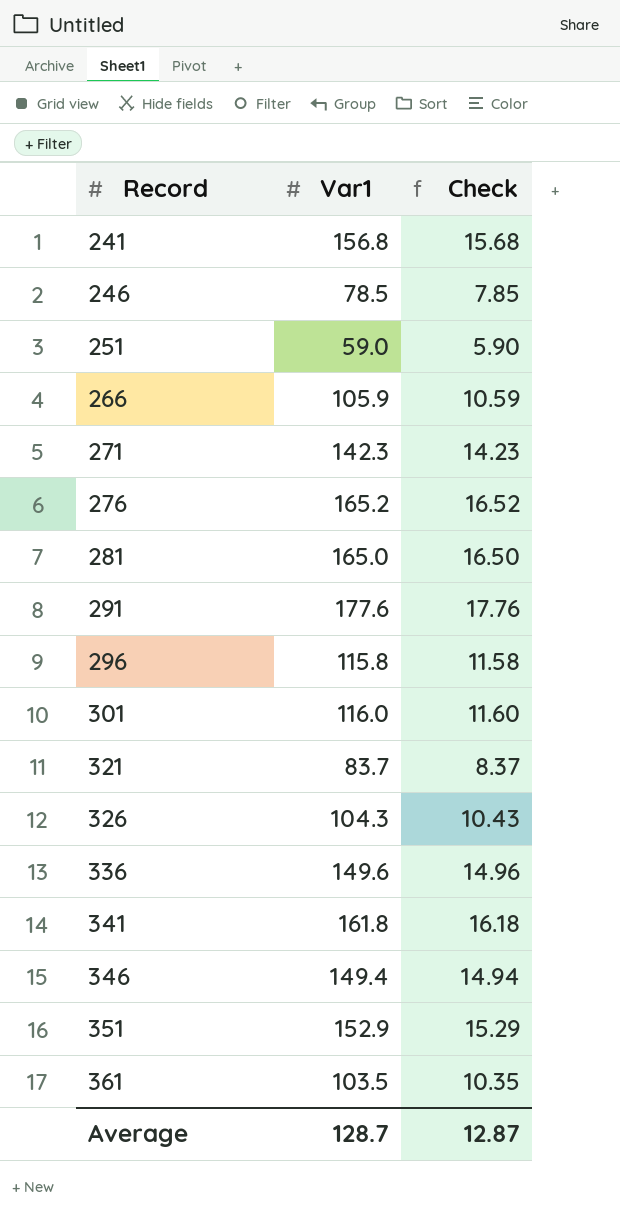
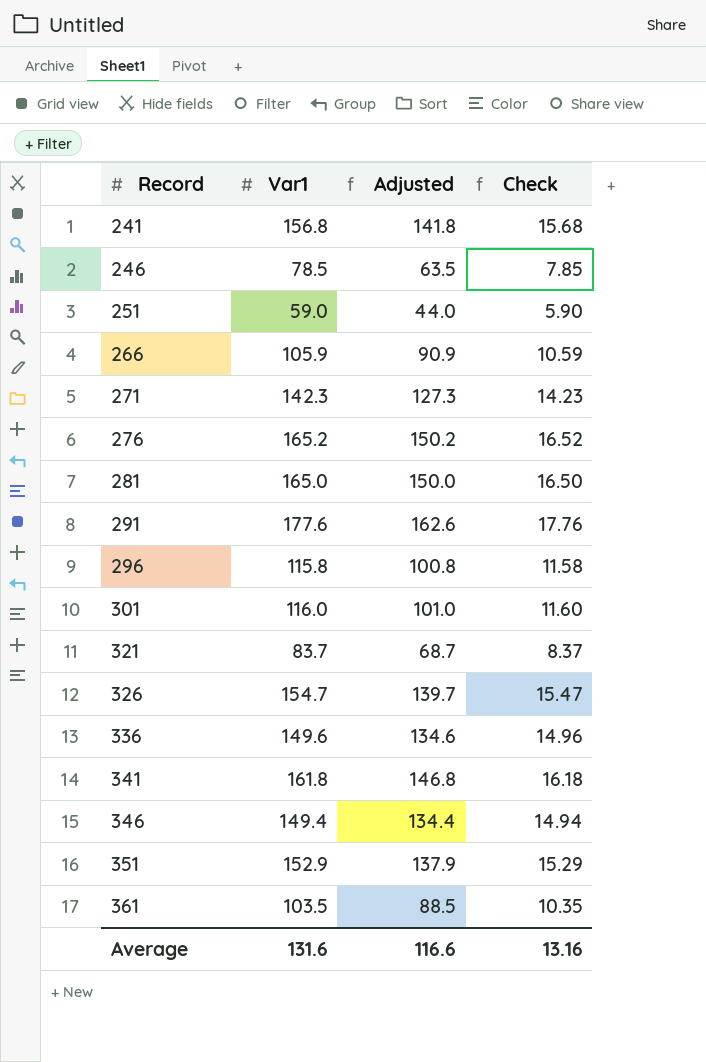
column Adjusted | formula: none -> [Var1] - 15
326 | Var1: 104.3 -> 154.7
326 | Check: 10.43 -> 15.47
Average | Var1: 128.7 -> 131.6
Average | Check: 12.87 -> 13.16

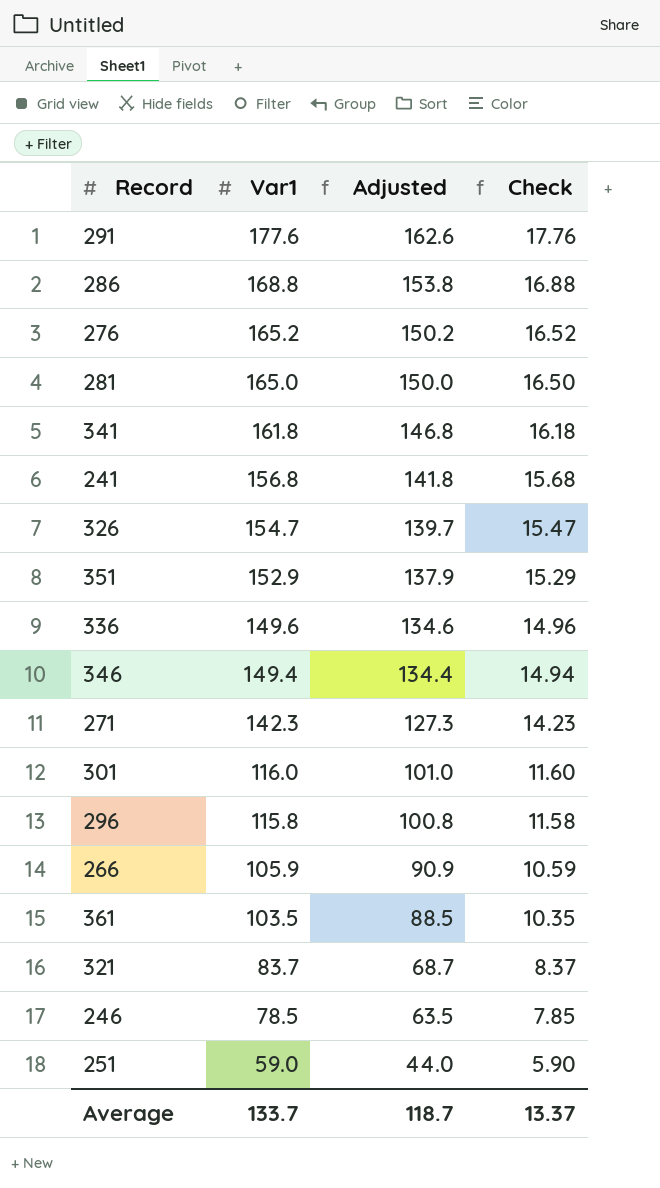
row order: Record ascending -> Var1 descending
row 286: none -> 168.8 | 153.8 | 16.88
Average | Var1: 131.6 -> 133.7
Average | Adjusted: 116.6 -> 118.7
Average | Check: 13.16 -> 13.37

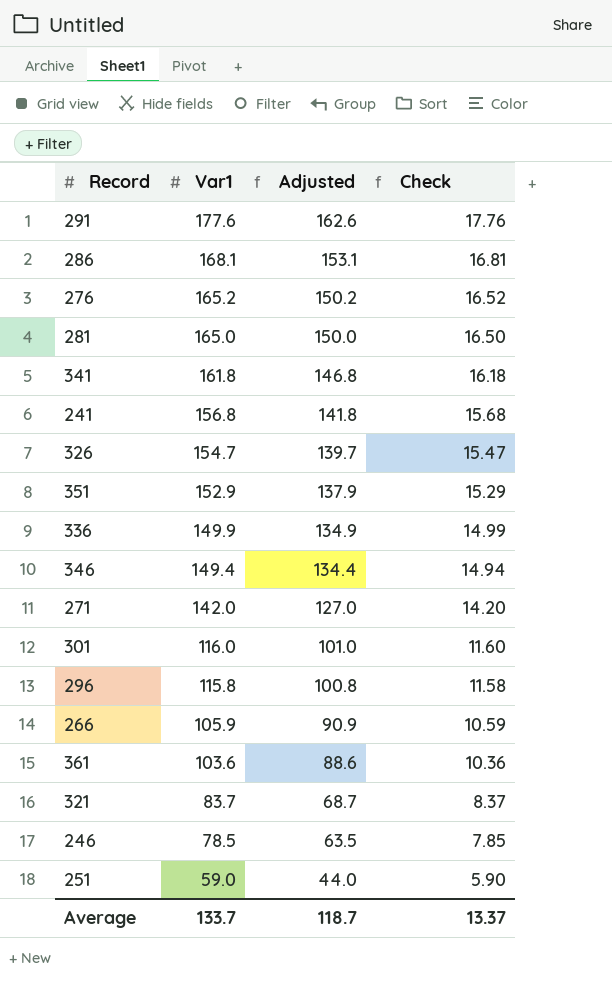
286 | Var1: 168.8 -> 168.1
286 | Adjusted: 153.8 -> 153.1
286 | Check: 16.88 -> 16.81
336 | Var1: 149.6 -> 149.9
336 | Adjusted: 134.6 -> 134.9
336 | Check: 14.96 -> 14.99
271 | Var1: 142.3 -> 142.0
271 | Adjusted: 127.3 -> 127.0
271 | Check: 14.23 -> 14.20
361 | Var1: 103.5 -> 103.6
361 | Adjusted: 88.5 -> 88.6
361 | Check: 10.35 -> 10.36

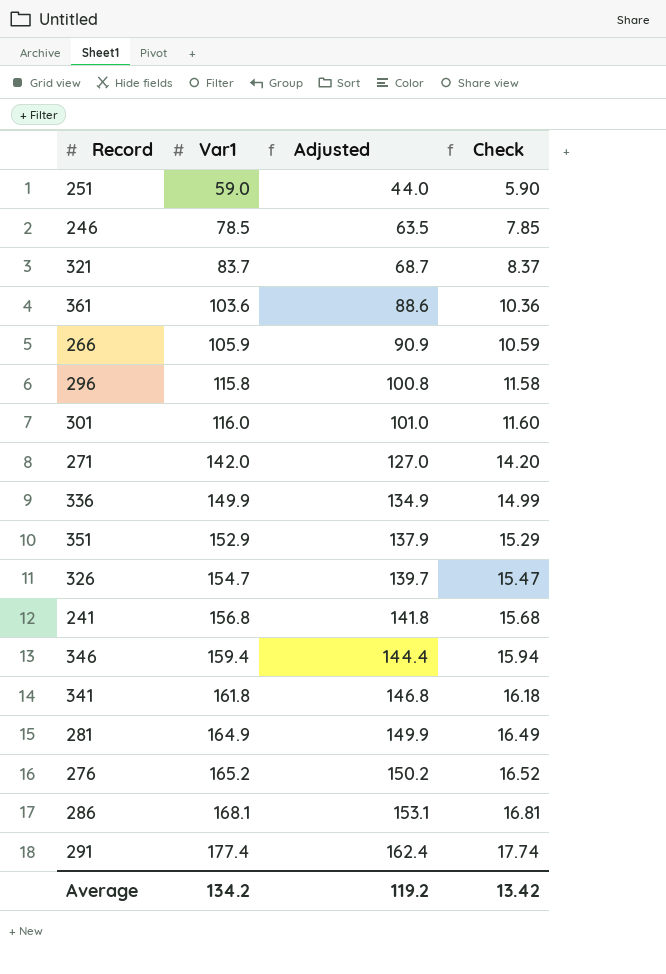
row order: Var1 descending -> Var1 ascending
346 | Var1: 149.4 -> 159.4
346 | Adjusted: 134.4 -> 144.4
346 | Check: 14.94 -> 15.94
281 | Var1: 165.0 -> 164.9
281 | Adjusted: 150.0 -> 149.9
281 | Check: 16.50 -> 16.49
291 | Var1: 177.6 -> 177.4
291 | Adjusted: 162.6 -> 162.4
291 | Check: 17.76 -> 17.74
Average | Var1: 133.7 -> 134.2
Average | Adjusted: 118.7 -> 119.2
Average | Check: 13.37 -> 13.42

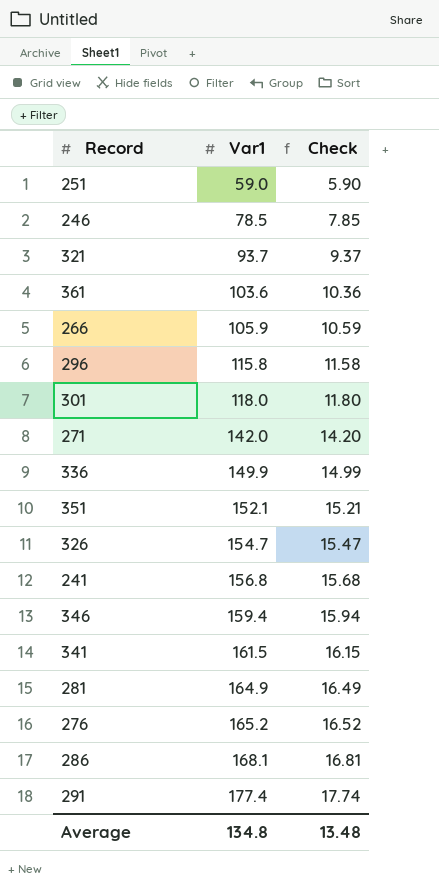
column Adjusted | formula: [Var1] - 15 -> none
321 | Var1: 83.7 -> 93.7
321 | Check: 8.37 -> 9.37
301 | Var1: 116.0 -> 118.0
301 | Check: 11.60 -> 11.80
351 | Var1: 152.9 -> 152.1
351 | Check: 15.29 -> 15.21
341 | Var1: 161.8 -> 161.5
341 | Check: 16.18 -> 16.15
Average | Var1: 134.2 -> 134.8
Average | Check: 13.42 -> 13.48

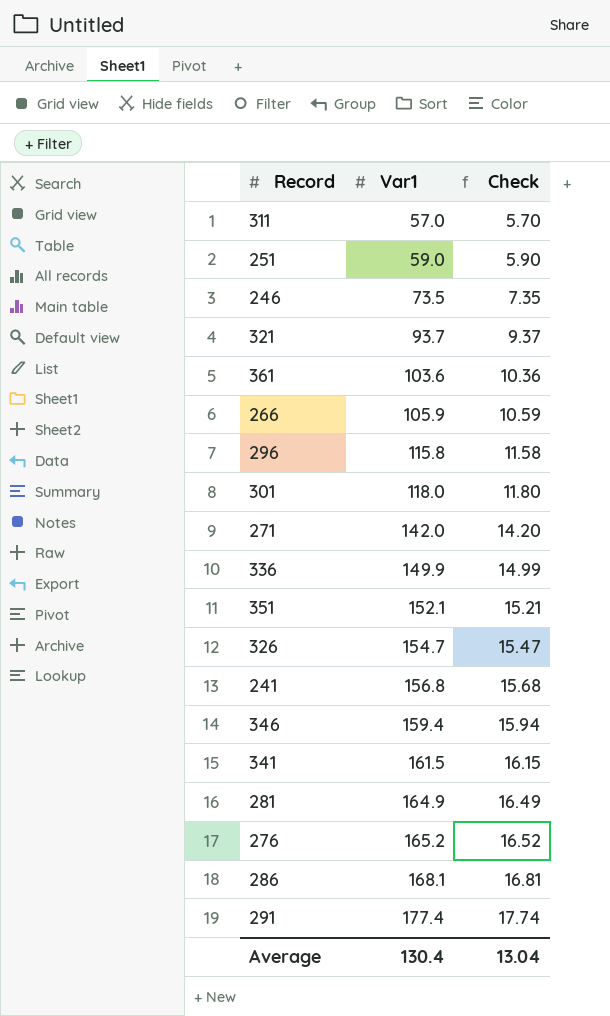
row 311: none -> 57.0 | 5.70
246 | Var1: 78.5 -> 73.5
246 | Check: 7.85 -> 7.35
Average | Var1: 134.8 -> 130.4
Average | Check: 13.48 -> 13.04

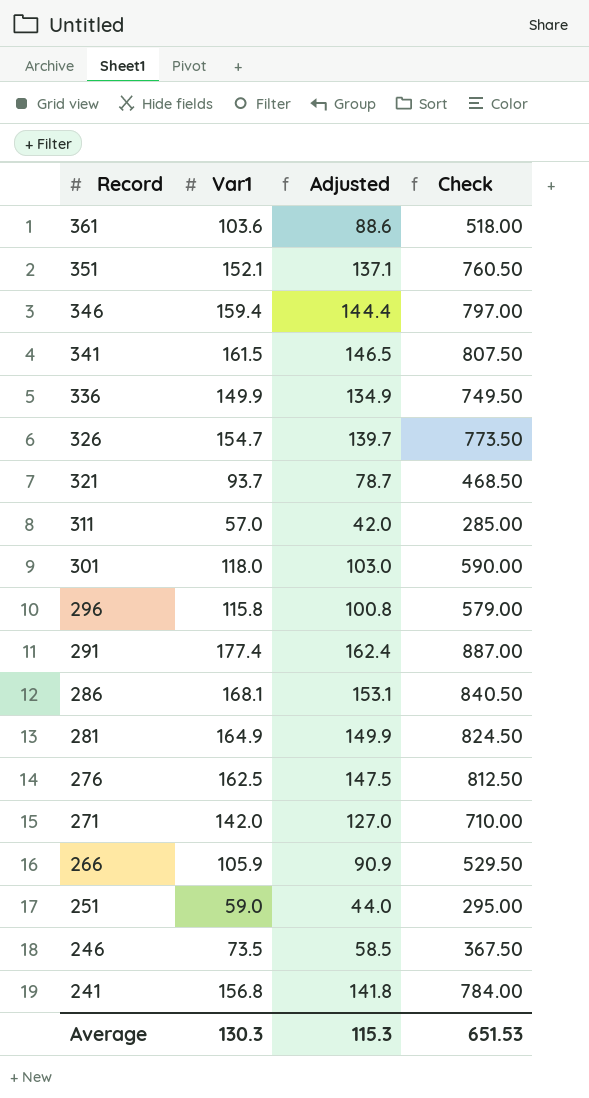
row order: Var1 ascending -> Record descending
column Adjusted | formula: none -> [Var1] - 15
column Check | formula: [Var1] * 0.1 -> [Var1] * 5
276 | Var1: 165.2 -> 162.5
Average | Var1: 130.4 -> 130.3
Average | Check: 13.04 -> 651.53

